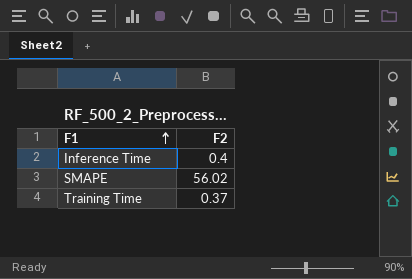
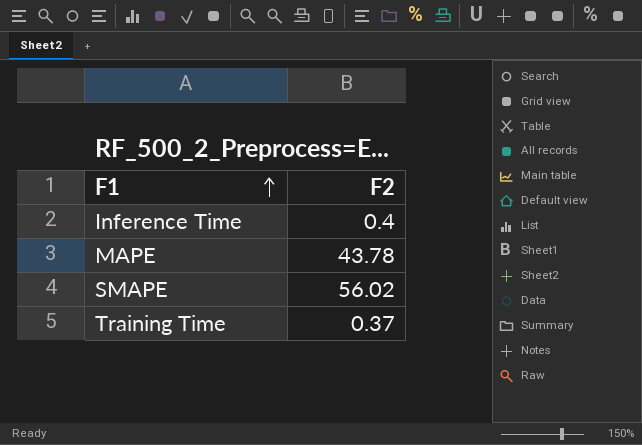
row MAPE: none -> 43.78

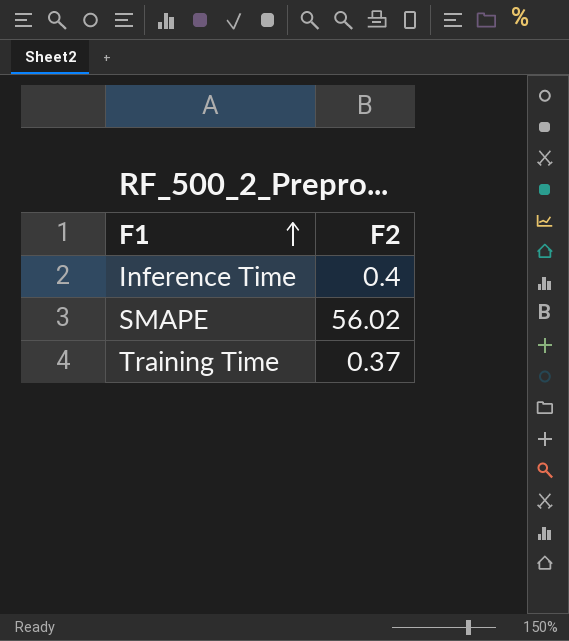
row MAPE: 43.78 -> none

